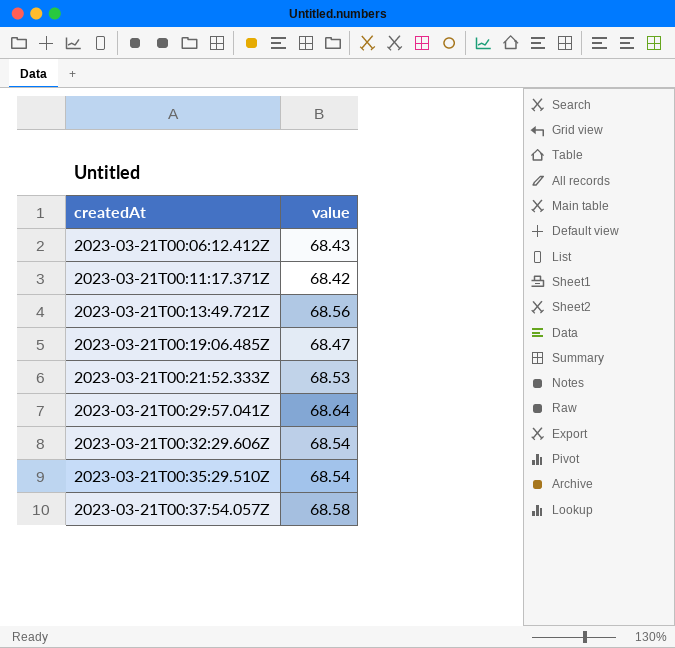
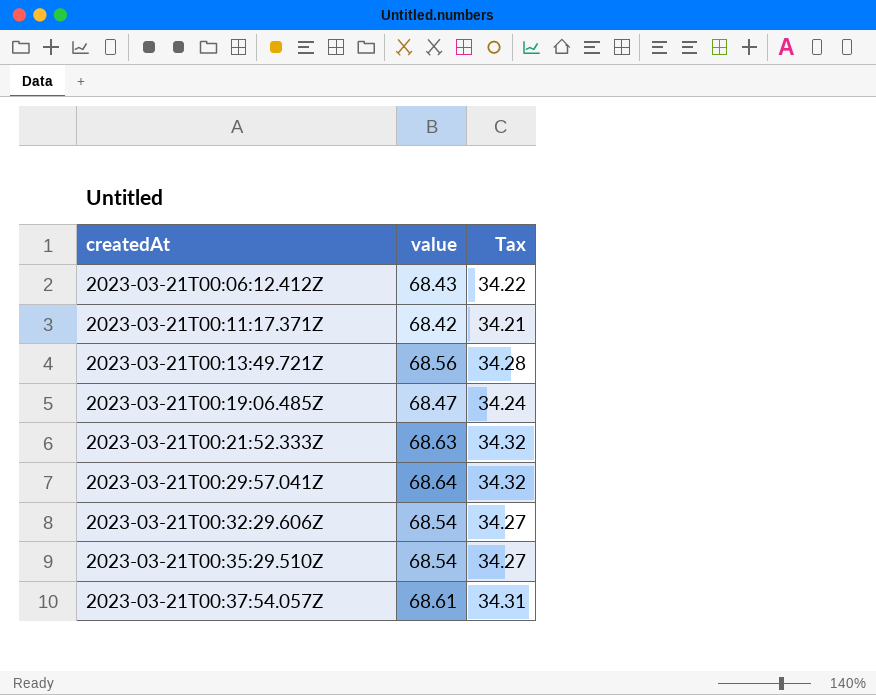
column Tax | formula: none -> [value] * 0.5
2023-03-21T00:21:52.333Z | value: 68.53 -> 68.63
2023-03-21T00:37:54.057Z | value: 68.58 -> 68.61

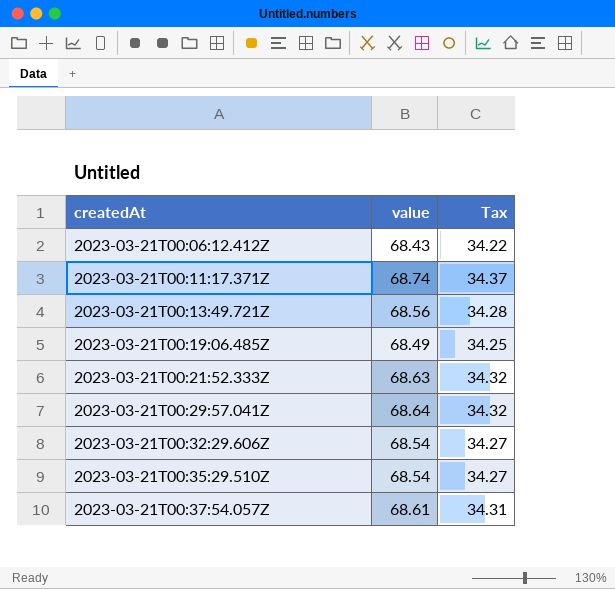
2023-03-21T00:11:17.371Z | value: 68.42 -> 68.74
2023-03-21T00:11:17.371Z | Tax: 34.21 -> 34.37
2023-03-21T00:19:06.485Z | value: 68.47 -> 68.49
2023-03-21T00:19:06.485Z | Tax: 34.24 -> 34.25

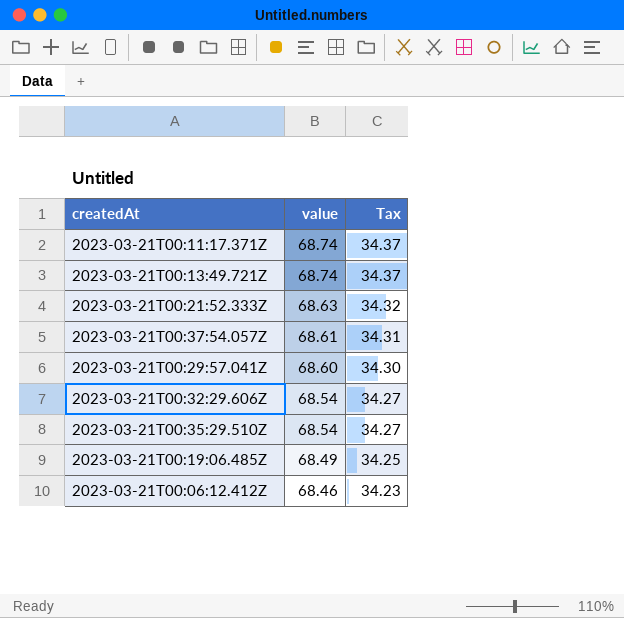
row order: createdAt ascending -> value descending
2023-03-21T00:13:49.721Z | value: 68.56 -> 68.74
2023-03-21T00:13:49.721Z | Tax: 34.28 -> 34.37
2023-03-21T00:29:57.041Z | value: 68.64 -> 68.60
2023-03-21T00:29:57.041Z | Tax: 34.32 -> 34.30
2023-03-21T00:06:12.412Z | value: 68.43 -> 68.46
2023-03-21T00:06:12.412Z | Tax: 34.22 -> 34.23

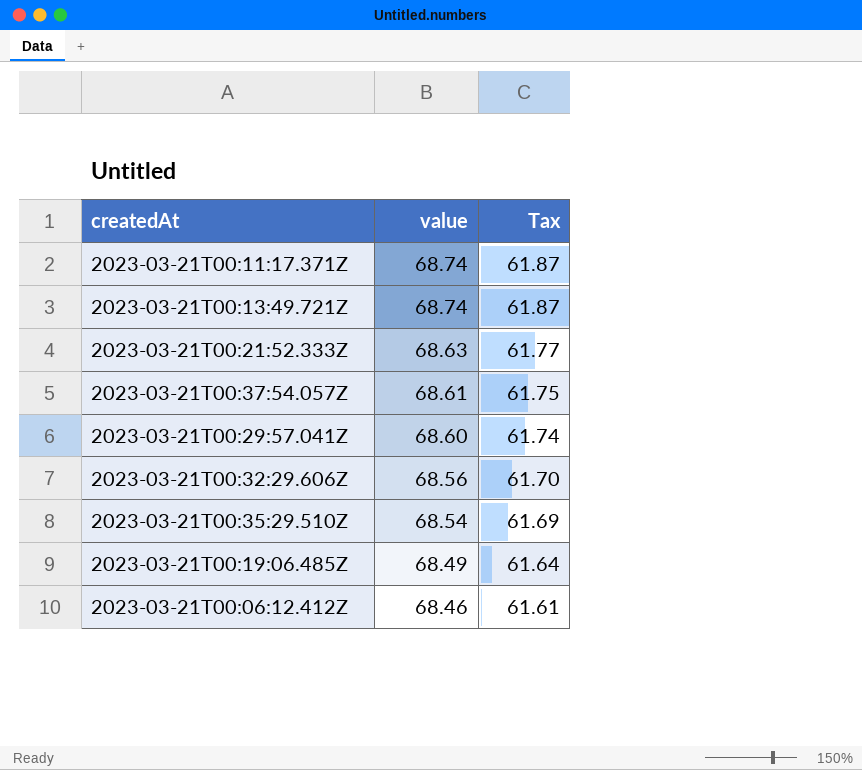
column Tax | formula: [value] * 0.5 -> [value] * 0.9
2023-03-21T00:32:29.606Z | value: 68.54 -> 68.56

